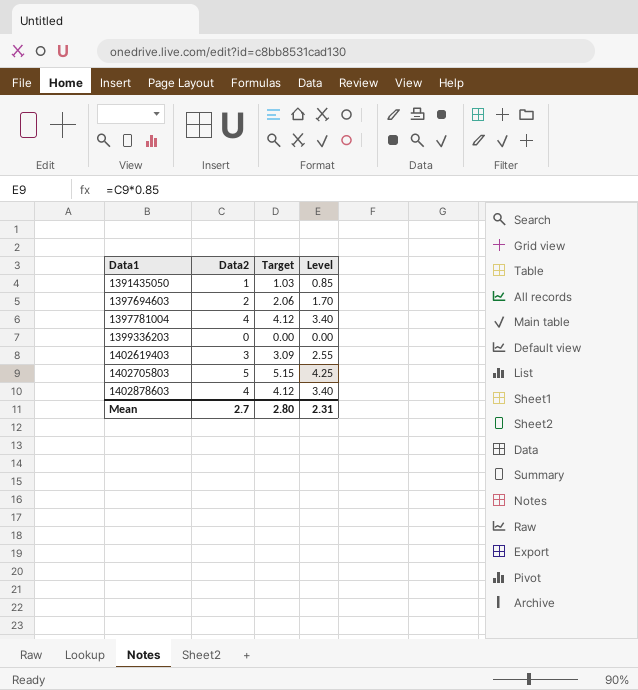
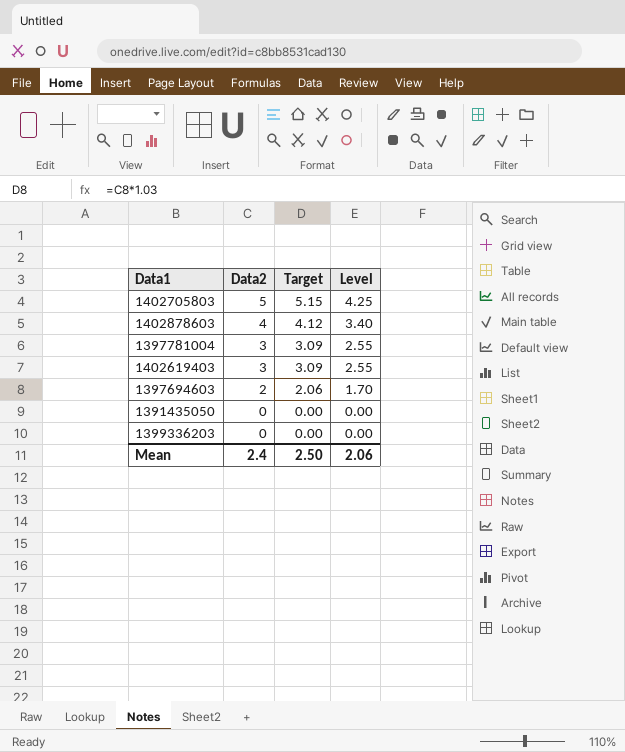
row order: Data1 ascending -> Data2 descending
1397781004 | Data2: 4 -> 3
1397781004 | Target: 4.12 -> 3.09
1397781004 | Level: 3.40 -> 2.55
1391435050 | Data2: 1 -> 0
1391435050 | Target: 1.03 -> 0.00
1391435050 | Level: 0.85 -> 0.00
Mean | Data2: 2.7 -> 2.4
Mean | Target: 2.80 -> 2.50
Mean | Level: 2.31 -> 2.06

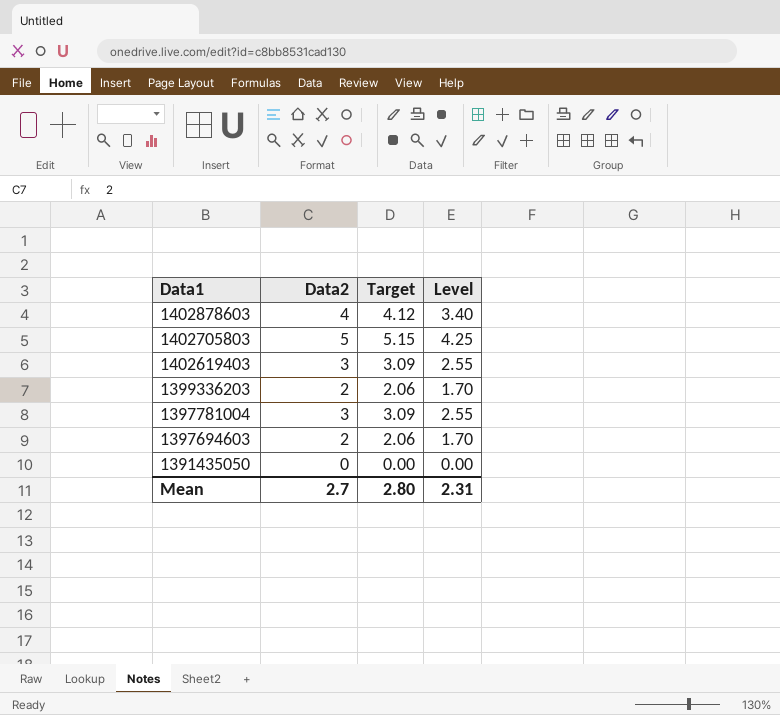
row order: Data2 descending -> Data1 descending
1399336203 | Data2: 0 -> 2
1399336203 | Target: 0.00 -> 2.06
1399336203 | Level: 0.00 -> 1.70
Mean | Data2: 2.4 -> 2.7
Mean | Target: 2.50 -> 2.80
Mean | Level: 2.06 -> 2.31

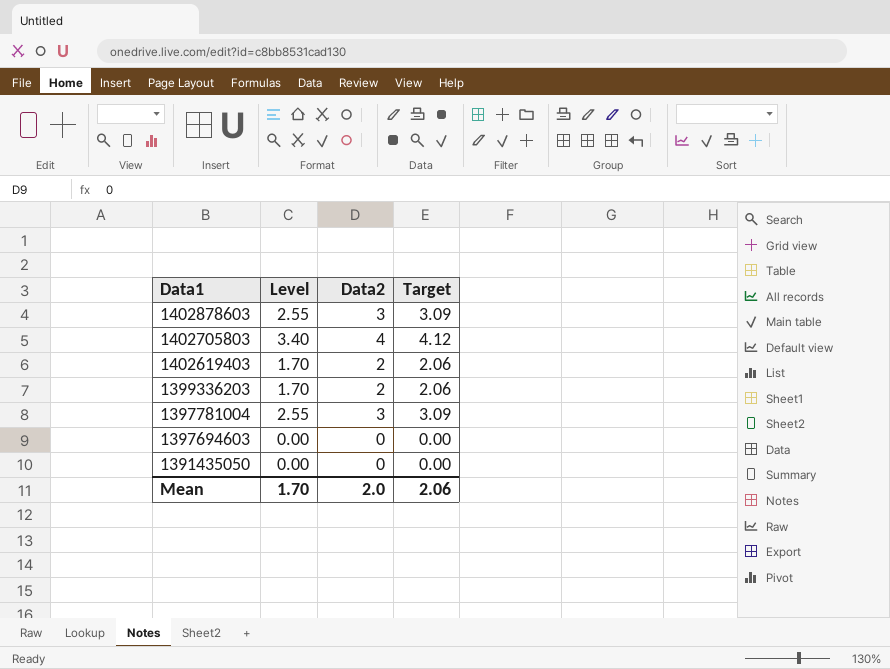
column Level | position: 4 -> 2
1402878603 | Level: 3.40 -> 2.55
1402878603 | Data2: 4 -> 3
1402878603 | Target: 4.12 -> 3.09
1402705803 | Level: 4.25 -> 3.40
1402705803 | Data2: 5 -> 4
1402705803 | Target: 5.15 -> 4.12
1402619403 | Level: 2.55 -> 1.70
1402619403 | Data2: 3 -> 2
1402619403 | Target: 3.09 -> 2.06
1397694603 | Level: 1.70 -> 0.00
1397694603 | Data2: 2 -> 0
1397694603 | Target: 2.06 -> 0.00
Mean | Level: 2.31 -> 1.70
Mean | Data2: 2.7 -> 2.0
Mean | Target: 2.80 -> 2.06

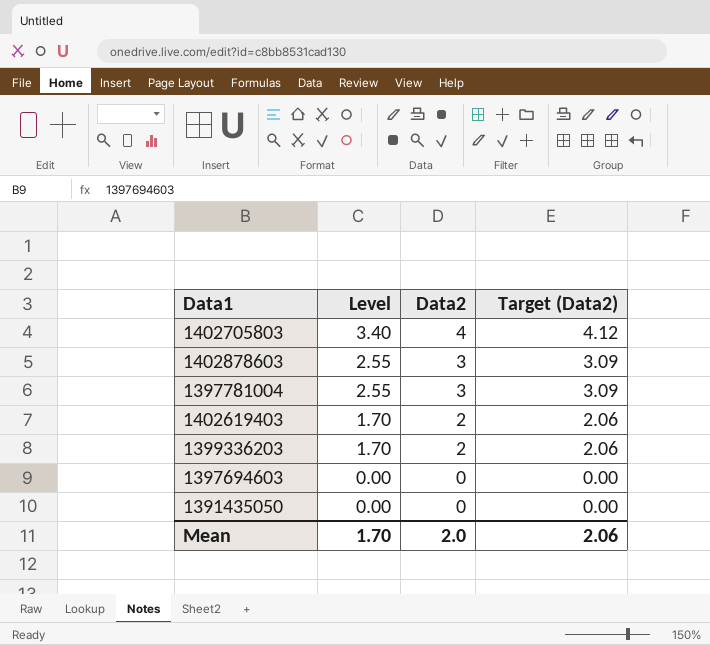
row order: Data1 descending -> Level descending
column name: Target -> Target (Data2)

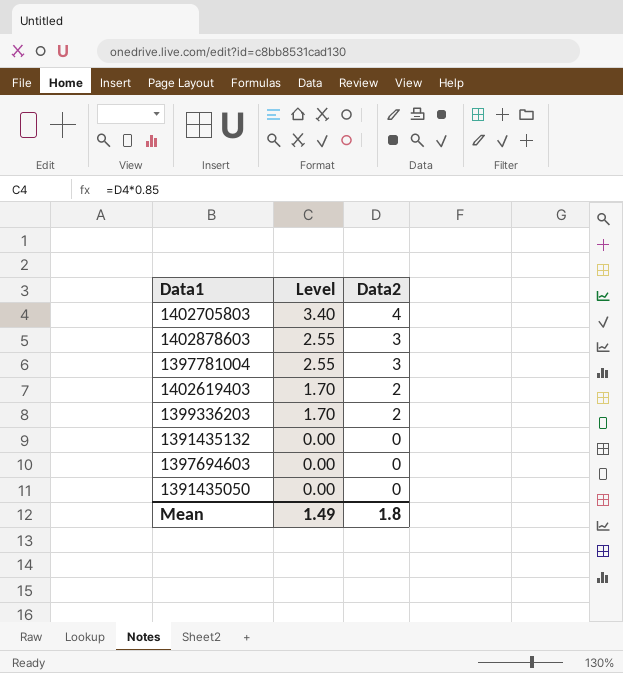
column Target (Data2) | formula: [Data2] * 1.03 -> none
row 1391435132: none -> 0.00 | 0
Mean | Level: 1.70 -> 1.49
Mean | Data2: 2.0 -> 1.8

